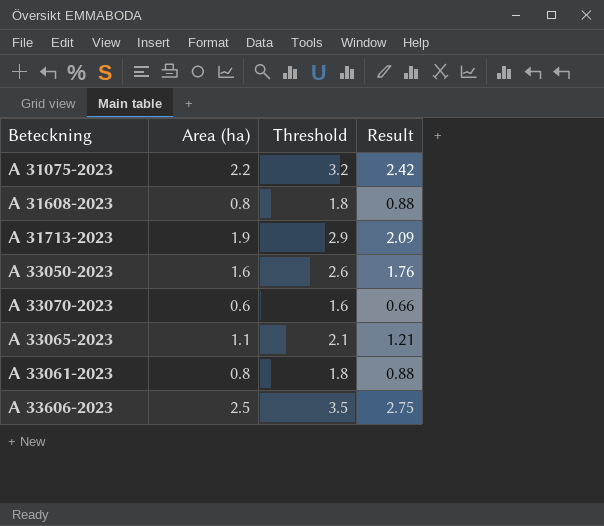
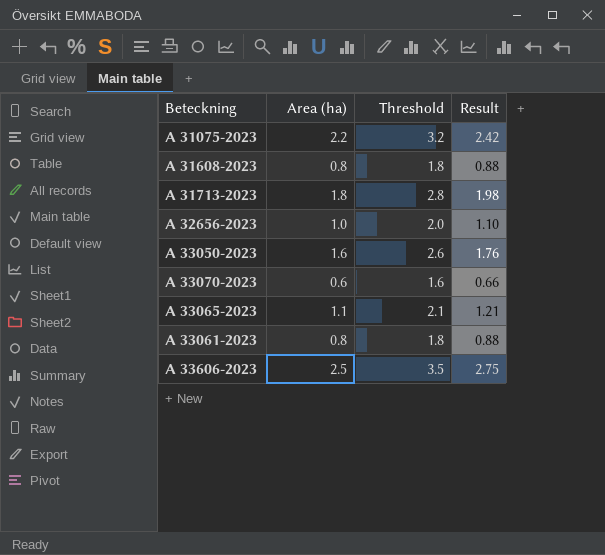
A 31713-2023 | Area (ha): 1.9 -> 1.8
A 31713-2023 | Threshold: 2.9 -> 2.8
A 31713-2023 | Result: 2.09 -> 1.98
row A 32656-2023: none -> 1.0 | 2.0 | 1.10

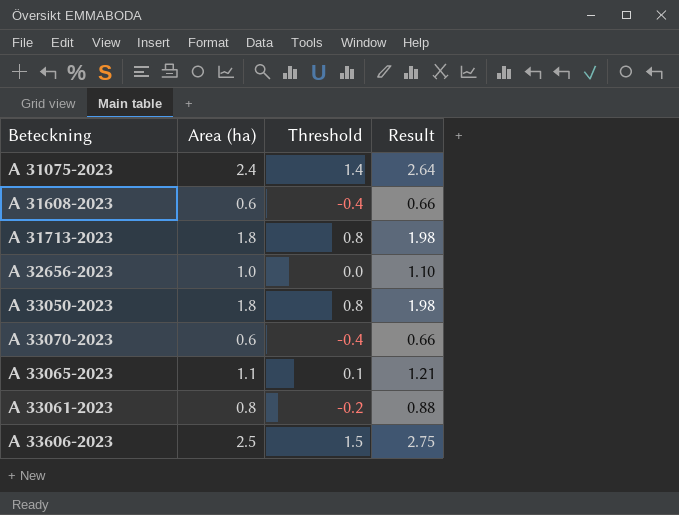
column Threshold | formula: [Area (ha)] + 1 -> [Area (ha)] - 1
A 31075-2023 | Area (ha): 2.2 -> 2.4
A 31075-2023 | Result: 2.42 -> 2.64
A 31608-2023 | Area (ha): 0.8 -> 0.6
A 31608-2023 | Result: 0.88 -> 0.66
A 33050-2023 | Area (ha): 1.6 -> 1.8
A 33050-2023 | Result: 1.76 -> 1.98

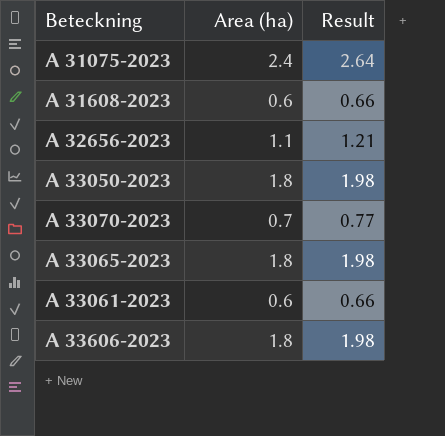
column Threshold | formula: [Area (ha)] - 1 -> none
row A 31713-2023: 1.8 | 0.8 | 1.98 -> none
A 32656-2023 | Area (ha): 1.0 -> 1.1
A 32656-2023 | Result: 1.10 -> 1.21
A 33070-2023 | Area (ha): 0.6 -> 0.7
A 33070-2023 | Result: 0.66 -> 0.77
A 33065-2023 | Area (ha): 1.1 -> 1.8
A 33065-2023 | Result: 1.21 -> 1.98
A 33061-2023 | Area (ha): 0.8 -> 0.6
A 33061-2023 | Result: 0.88 -> 0.66
A 33606-2023 | Area (ha): 2.5 -> 1.8
A 33606-2023 | Result: 2.75 -> 1.98

